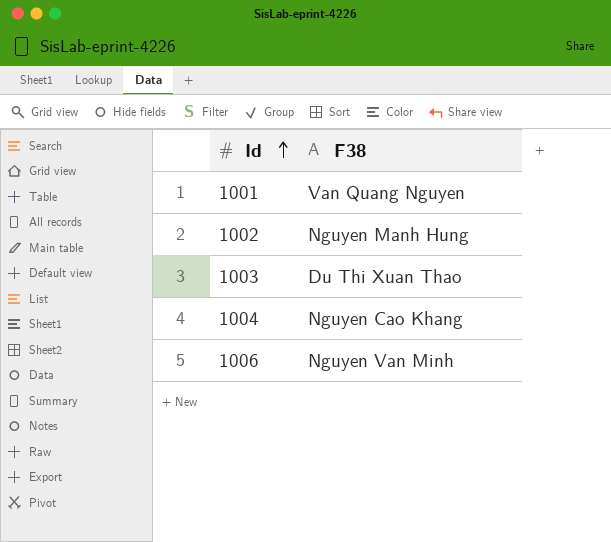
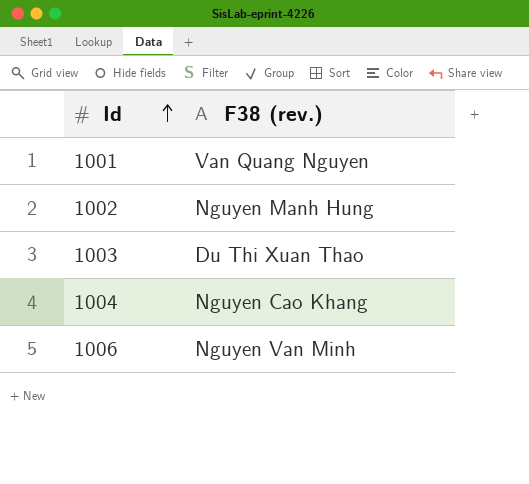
column name: F38 -> F38 (rev.)

